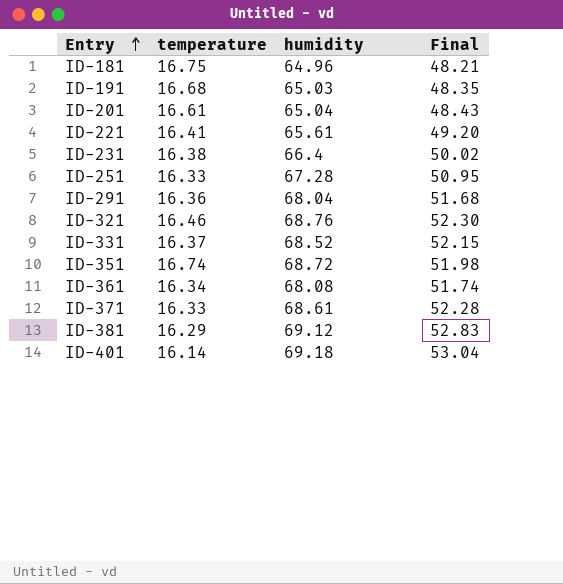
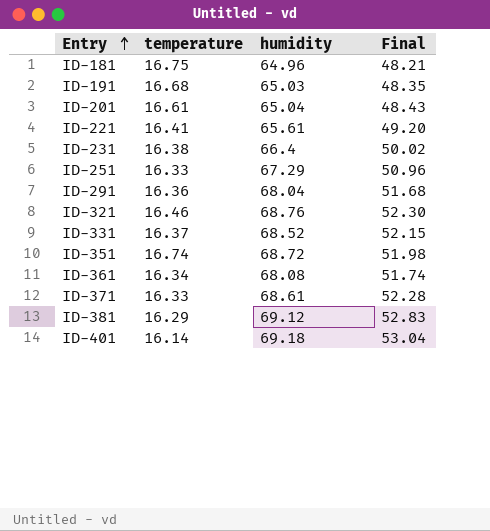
ID-251 | humidity: 67.28 -> 67.29
ID-251 | Final: 50.95 -> 50.96

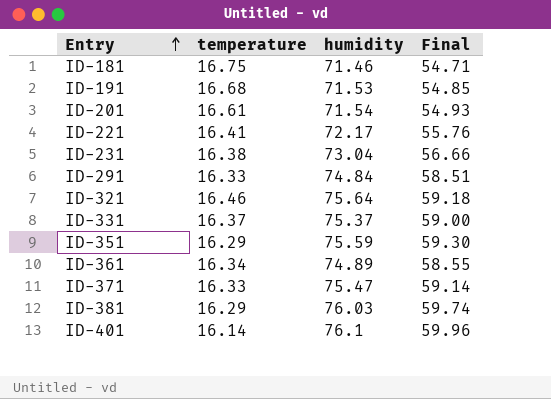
row ID-251: 16.33 | 67.29 | 50.96 -> none
ID-181 | humidity: 64.96 -> 71.46
ID-181 | Final: 48.21 -> 54.71
ID-191 | humidity: 65.03 -> 71.53
ID-191 | Final: 48.35 -> 54.85
ID-201 | humidity: 65.04 -> 71.54
ID-201 | Final: 48.43 -> 54.93
ID-221 | humidity: 65.61 -> 72.17
ID-221 | Final: 49.20 -> 55.76
ID-231 | humidity: 66.4 -> 73.04
ID-231 | Final: 50.02 -> 56.66
ID-291 | temperature: 16.36 -> 16.33
ID-291 | humidity: 68.04 -> 74.84
ID-291 | Final: 51.68 -> 58.51
ID-321 | humidity: 68.76 -> 75.64
ID-321 | Final: 52.30 -> 59.18
ID-331 | humidity: 68.52 -> 75.37
ID-331 | Final: 52.15 -> 59.00
ID-351 | temperature: 16.74 -> 16.29
ID-351 | humidity: 68.72 -> 75.59
ID-351 | Final: 51.98 -> 59.30
ID-361 | humidity: 68.08 -> 74.89
ID-361 | Final: 51.74 -> 58.55
ID-371 | humidity: 68.61 -> 75.47
ID-371 | Final: 52.28 -> 59.14
ID-381 | humidity: 69.12 -> 76.03
ID-381 | Final: 52.83 -> 59.74
ID-401 | humidity: 69.18 -> 76.1
ID-401 | Final: 53.04 -> 59.96

